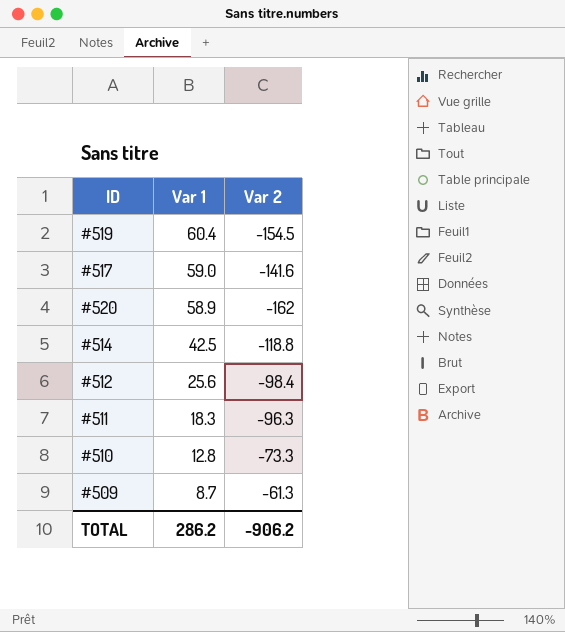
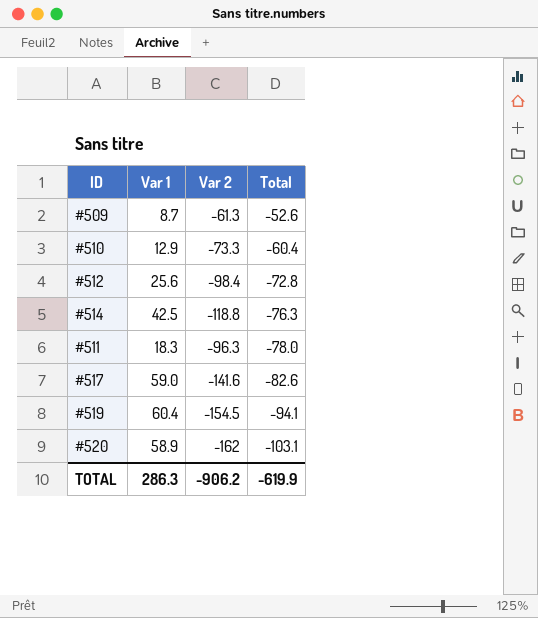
row order: Var 1 descending -> Total descending
column Total | formula: none -> [Var 1] + [Var 2]
#510 | Var 1: 12.8 -> 12.9
TOTAL | Var 1: 286.2 -> 286.3

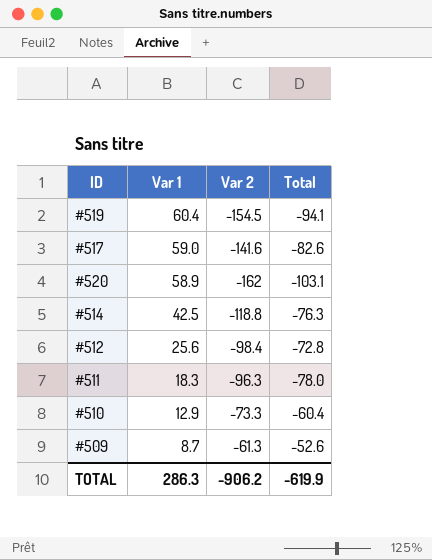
row order: Total descending -> Var 1 descending

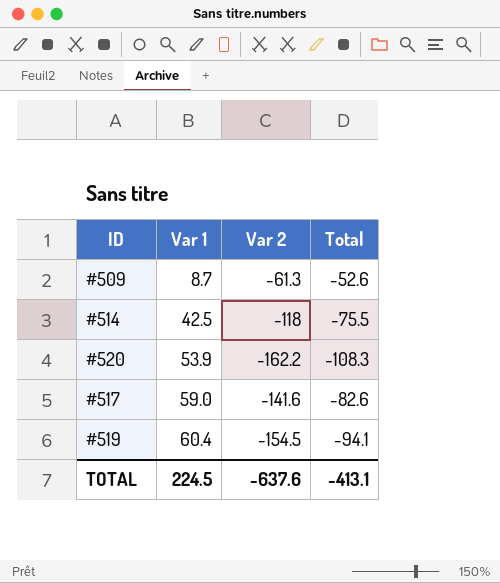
row order: Var 1 descending -> Var 1 ascending
row #512: 25.6 | -98.4 | -72.8 -> none
row #511: 18.3 | -96.3 | -78.0 -> none
row #510: 12.9 | -73.3 | -60.4 -> none
#514 | Var 2: -118.8 -> -118
#514 | Total: -76.3 -> -75.5
#520 | Var 1: 58.9 -> 53.9
#520 | Var 2: -162 -> -162.2
#520 | Total: -103.1 -> -108.3
TOTAL | Var 1: 286.3 -> 224.5
TOTAL | Var 2: -906.2 -> -637.6
TOTAL | Total: -619.9 -> -413.1

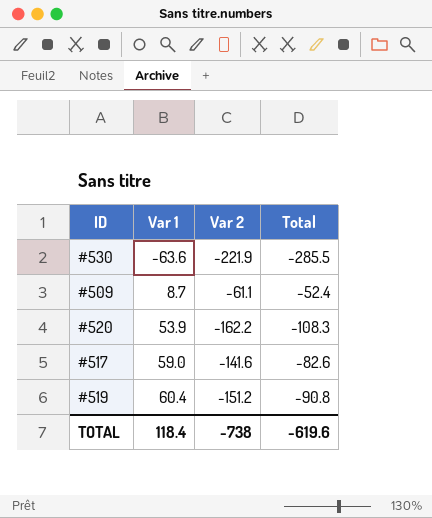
row #514: 42.5 | -118 | -75.5 -> none
row #530: none -> -63.6 | -221.9 | -285.5
#509 | Var 2: -61.3 -> -61.1
#509 | Total: -52.6 -> -52.4
#519 | Var 2: -154.5 -> -151.2
#519 | Total: -94.1 -> -90.8
TOTAL | Var 1: 224.5 -> 118.4
TOTAL | Var 2: -637.6 -> -738
TOTAL | Total: -413.1 -> -619.6

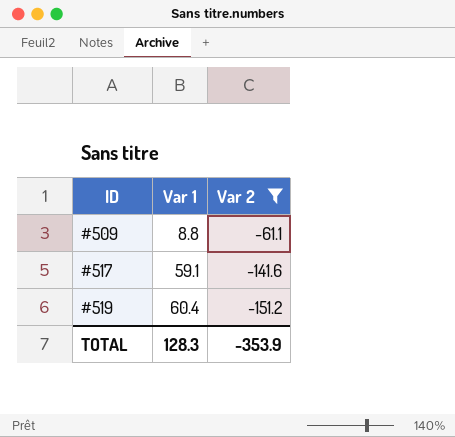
filter: none -> Var 2 >= -151.2
column Total | formula: [Var 1] + [Var 2] -> none
#509 | Var 1: 8.7 -> 8.8
#517 | Var 1: 59.0 -> 59.1
TOTAL | Var 1: 118.4 -> 128.3
TOTAL | Var 2: -738 -> -353.9

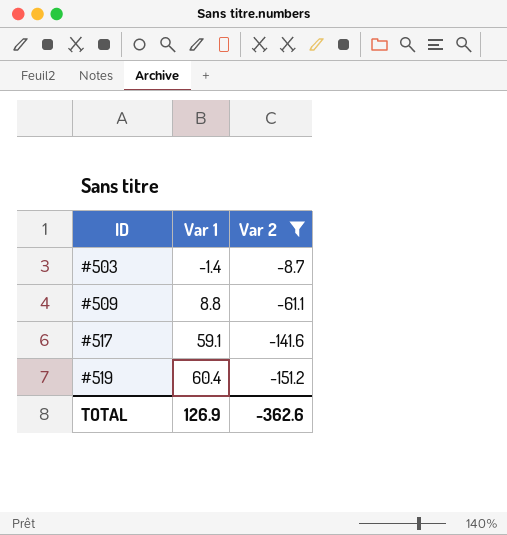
row #503: none -> -1.4 | -8.7
TOTAL | Var 1: 128.3 -> 126.9
TOTAL | Var 2: -353.9 -> -362.6

